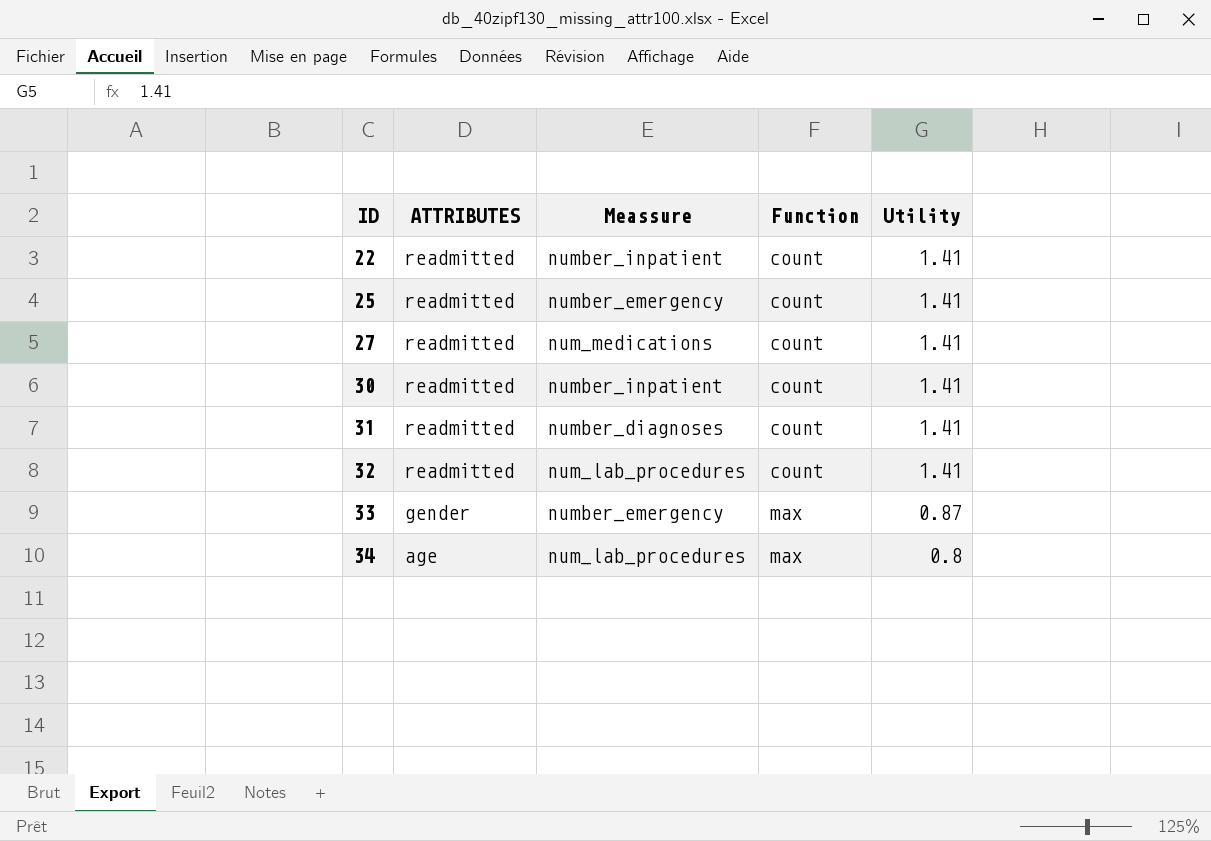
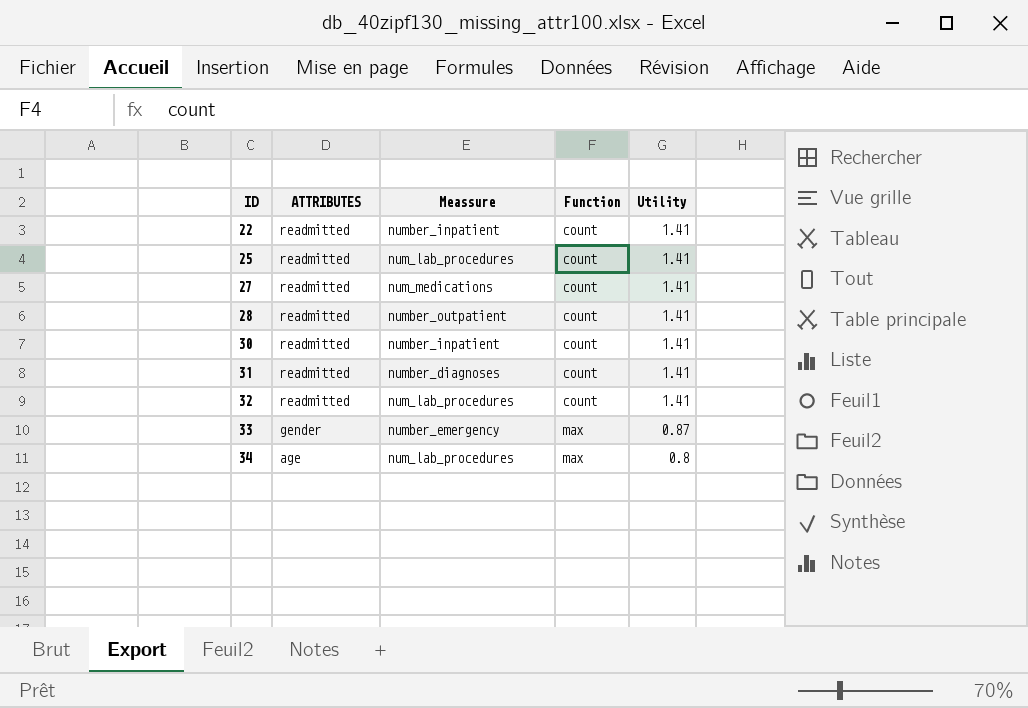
25 | Meassure: number_emergency -> num_lab_procedures
row 28: none -> readmitted | number_outpatient | count | 1.41

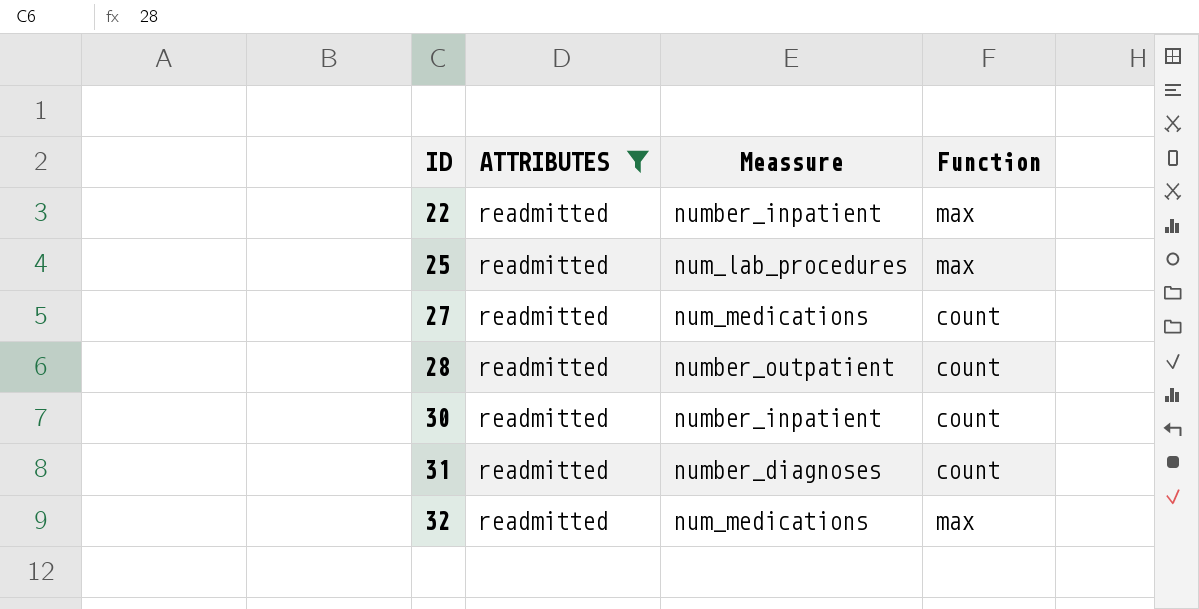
filter: none -> ATTRIBUTES = readmitted
column Utility | position: 5 -> none
22 | Function: count -> max
25 | Function: count -> max
32 | Meassure: num_lab_procedures -> num_medications
32 | Function: count -> max

